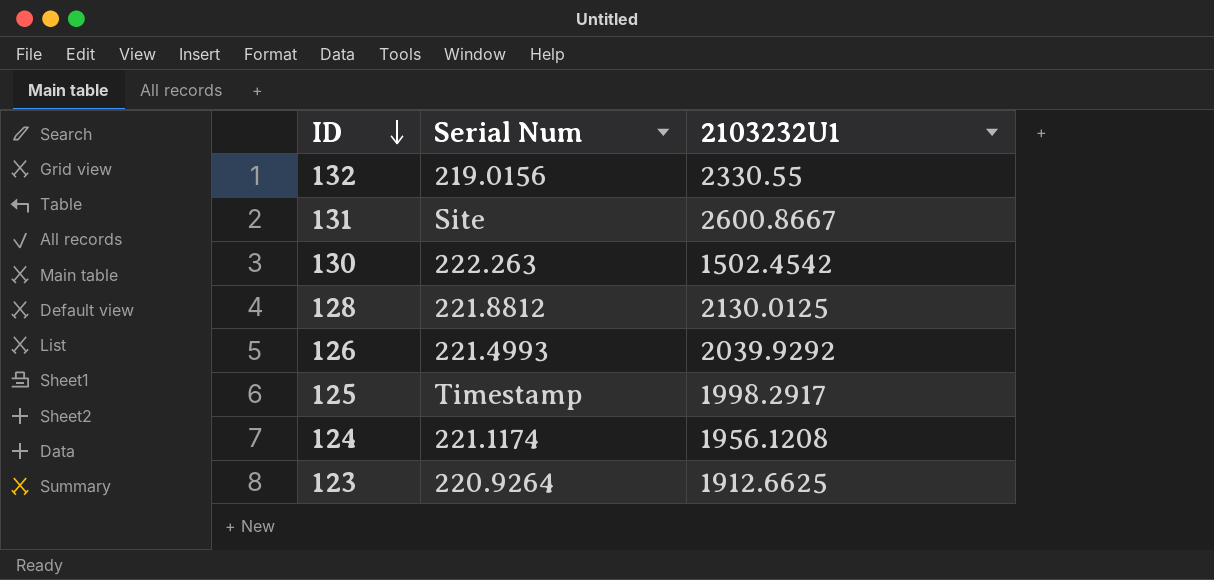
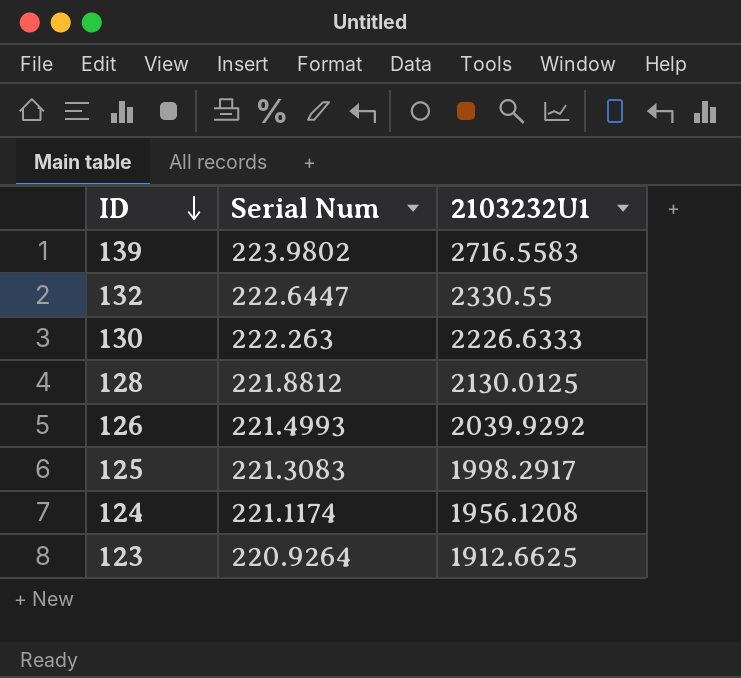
row 131: Site | 2600.8667 -> none
row 139: none -> 223.9802 | 2716.5583
132 | Serial Num: 219.0156 -> 222.6447
130 | 2103232U1: 1502.4542 -> 2226.6333
125 | Serial Num: Timestamp -> 221.3083

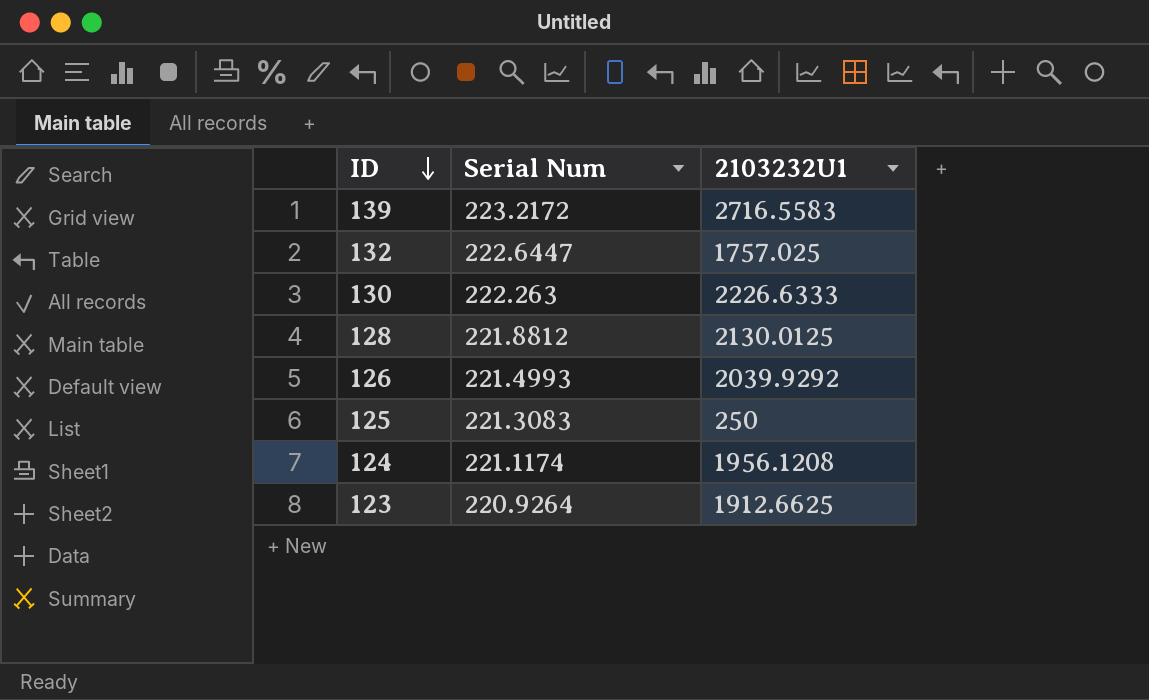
139 | Serial Num: 223.9802 -> 223.2172
132 | 2103232U1: 2330.55 -> 1757.025
125 | 2103232U1: 1998.2917 -> 250

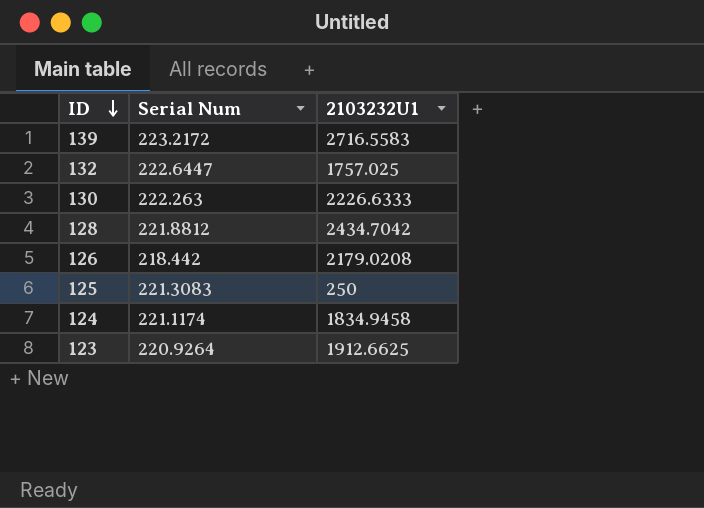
128 | 2103232U1: 2130.0125 -> 2434.7042
126 | Serial Num: 221.4993 -> 218.442
126 | 2103232U1: 2039.9292 -> 2179.0208
124 | 2103232U1: 1956.1208 -> 1834.9458

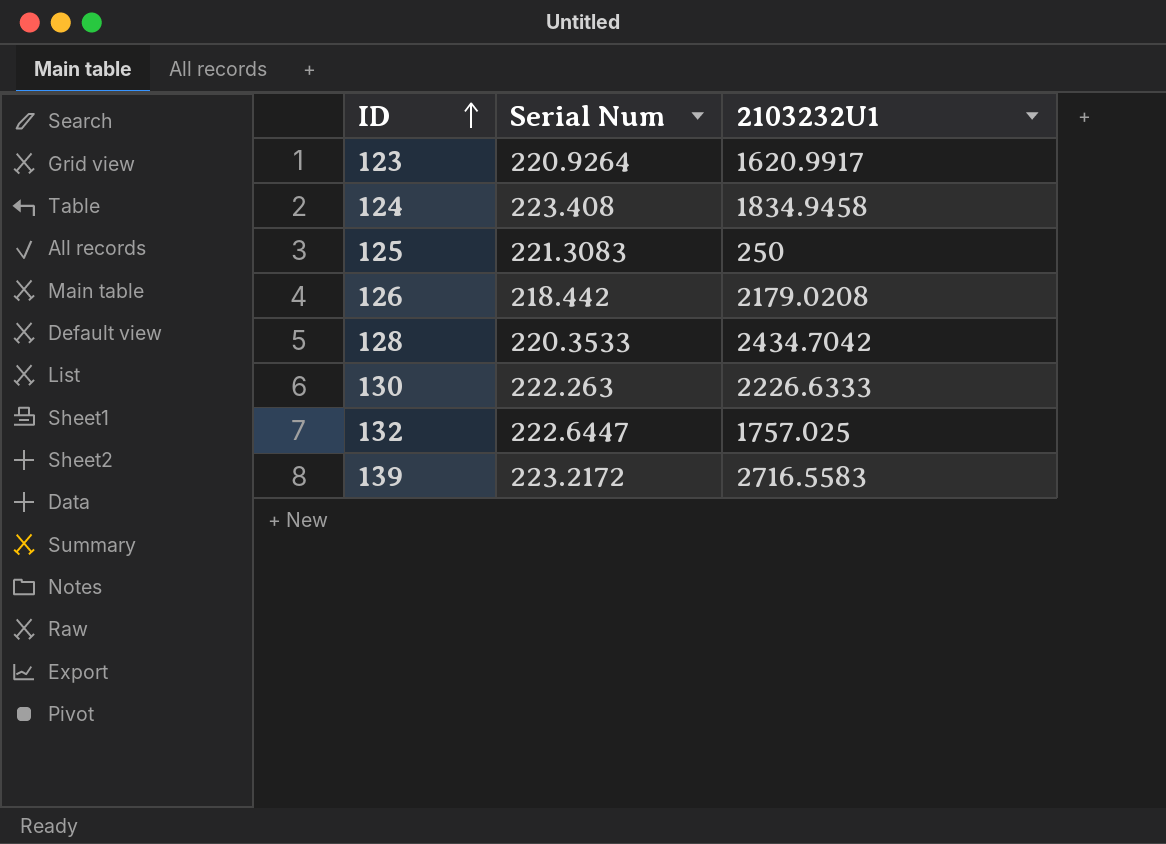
row order: ID descending -> ID ascending
123 | 2103232U1: 1912.6625 -> 1620.9917
124 | Serial Num: 221.1174 -> 223.408
128 | Serial Num: 221.8812 -> 220.3533

